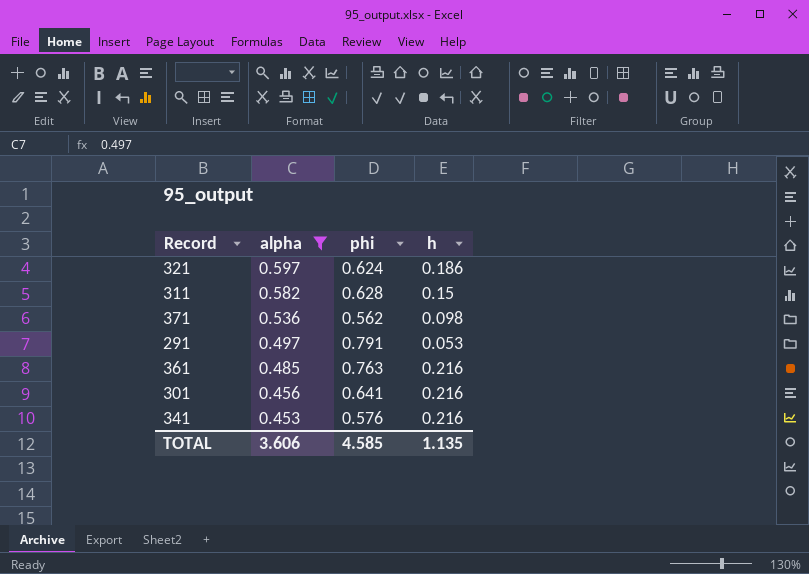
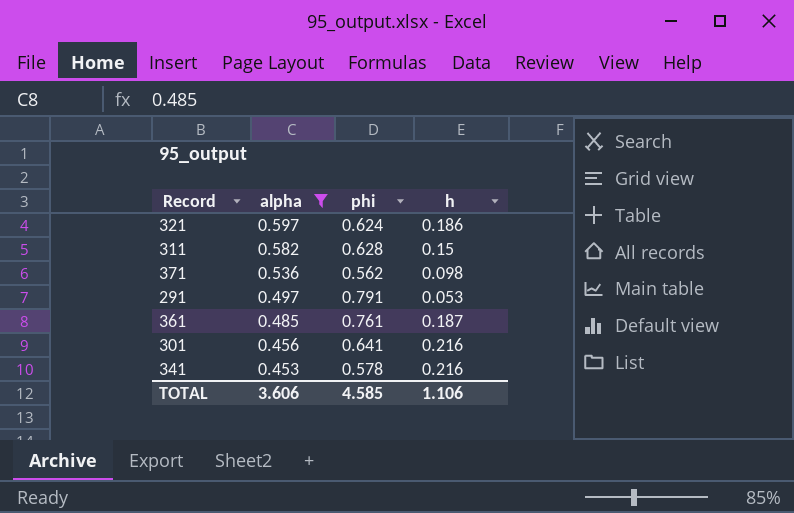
361 | phi: 0.763 -> 0.761
361 | h: 0.216 -> 0.187
341 | phi: 0.576 -> 0.578
TOTAL | h: 1.135 -> 1.106

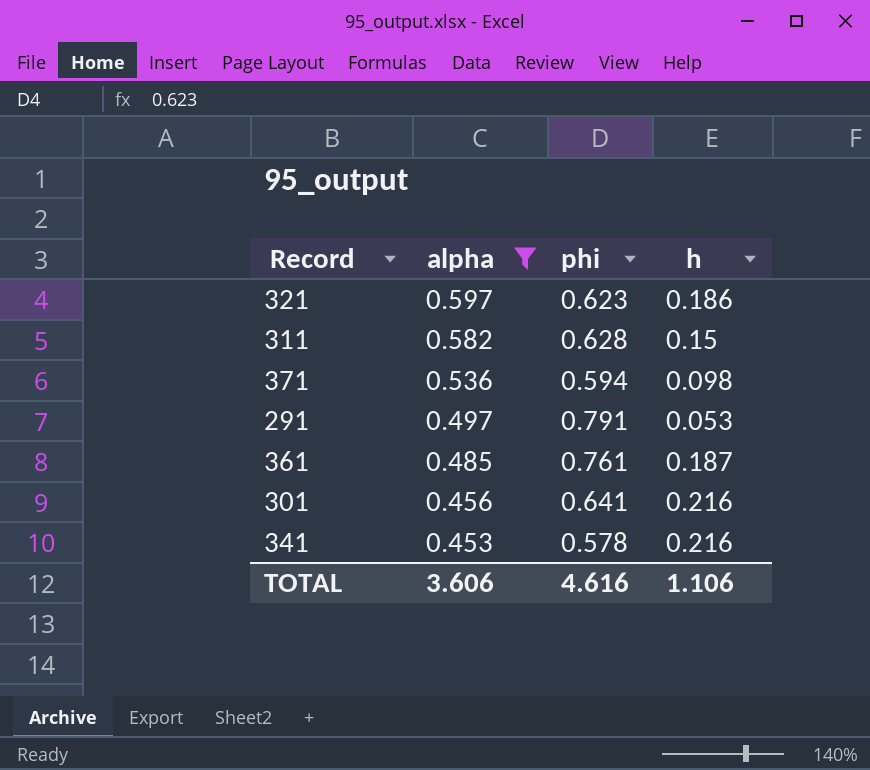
321 | phi: 0.624 -> 0.623
371 | phi: 0.562 -> 0.594
TOTAL | phi: 4.585 -> 4.616

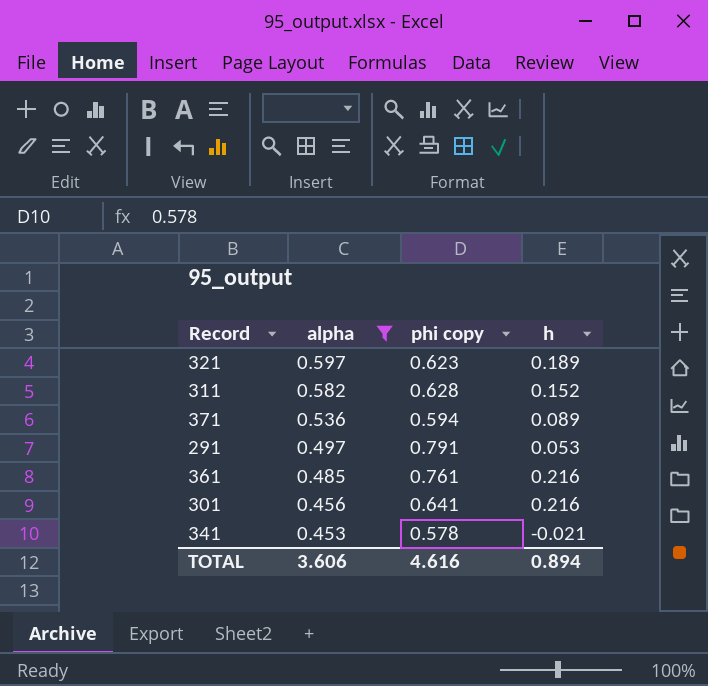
column name: phi -> phi copy
321 | h: 0.186 -> 0.189
311 | h: 0.15 -> 0.152
371 | h: 0.098 -> 0.089
361 | h: 0.187 -> 0.216
341 | h: 0.216 -> -0.021
TOTAL | h: 1.106 -> 0.894

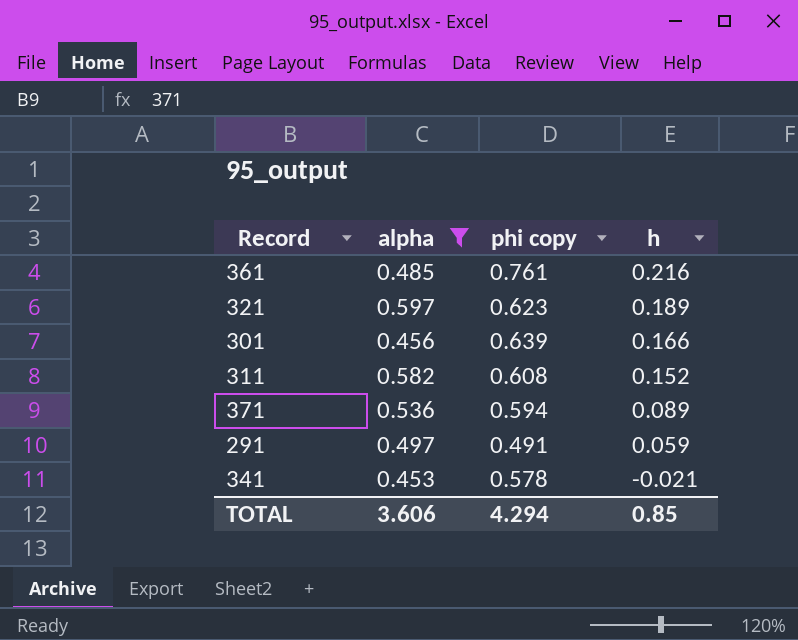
row order: alpha descending -> h descending
301 | phi copy: 0.641 -> 0.639
301 | h: 0.216 -> 0.166
311 | phi copy: 0.628 -> 0.608
291 | phi copy: 0.791 -> 0.491
291 | h: 0.053 -> 0.059
TOTAL | phi copy: 4.616 -> 4.294
TOTAL | h: 0.894 -> 0.85

